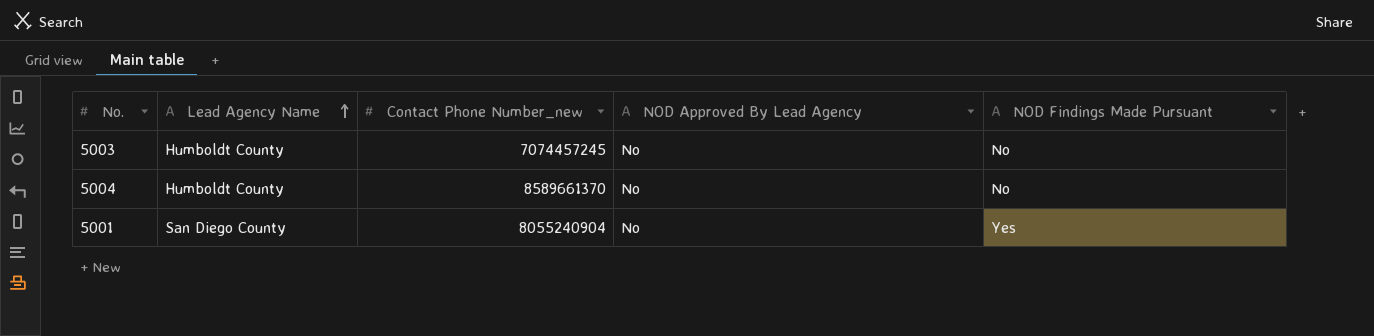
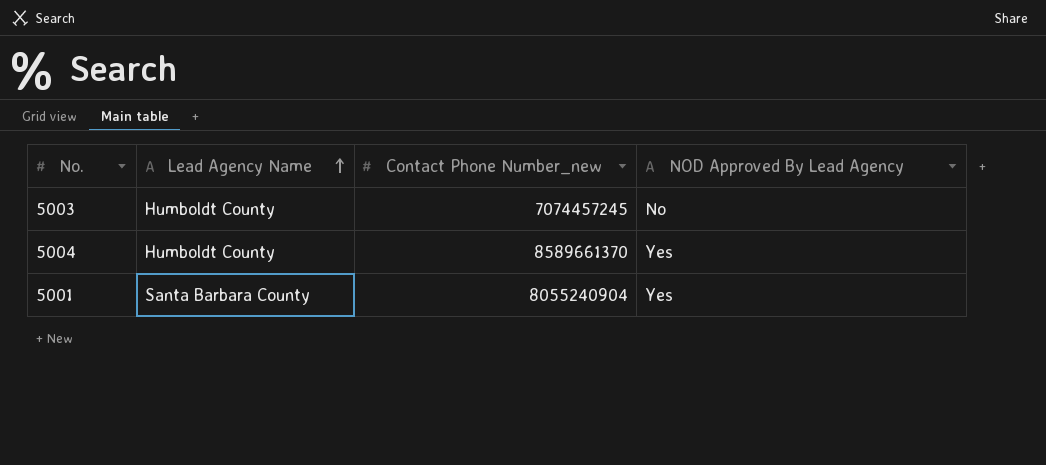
column NOD Findings Made Pursuant | position: 5 -> none
5004 | NOD Approved By Lead Agency: No -> Yes
5001 | Lead Agency Name: San Diego County -> Santa Barbara County
5001 | NOD Approved By Lead Agency: No -> Yes

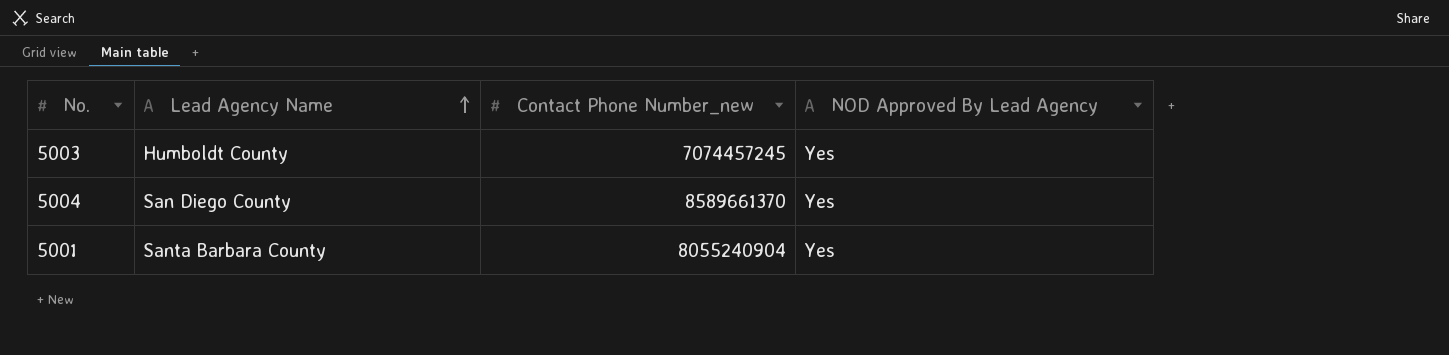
5003 | NOD Approved By Lead Agency: No -> Yes
5004 | Lead Agency Name: Humboldt County -> San Diego County

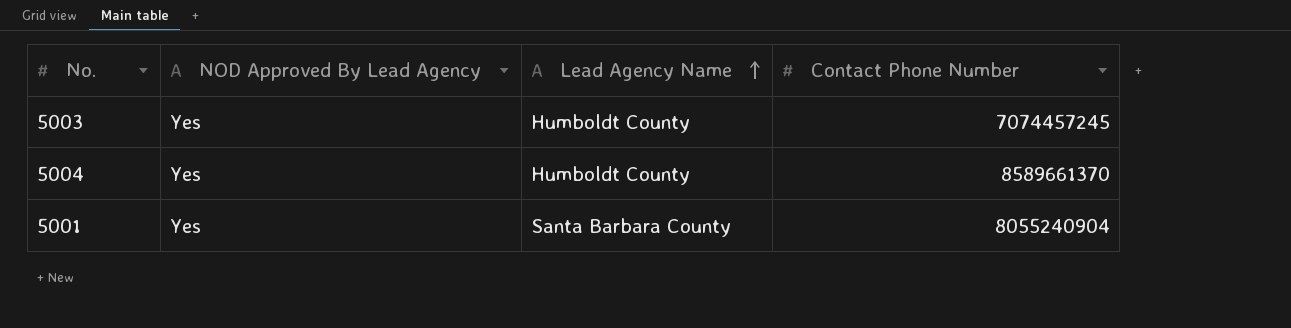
column NOD Approved By Lead Agency | position: 4 -> 2
column name: Contact Phone Number_new -> Contact Phone Number
5004 | Lead Agency Name: San Diego County -> Humboldt County

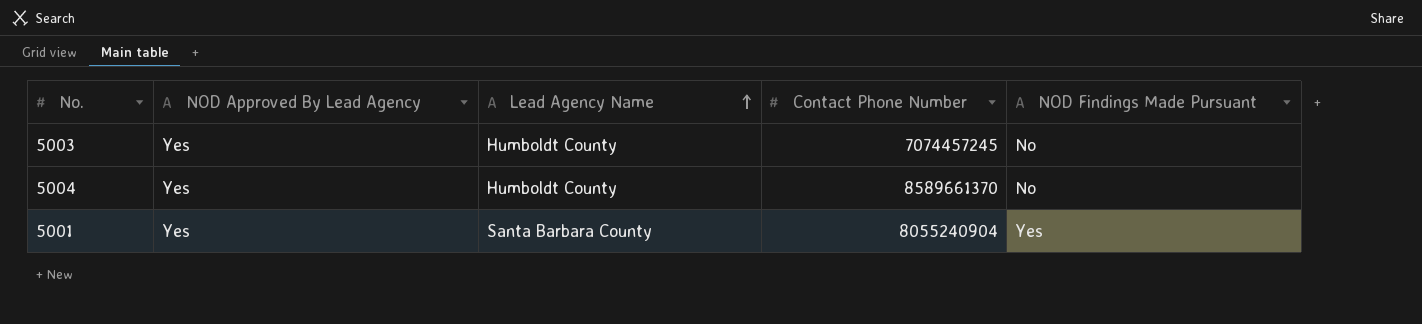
column NOD Findings Made Pursuant | position: none -> 5

